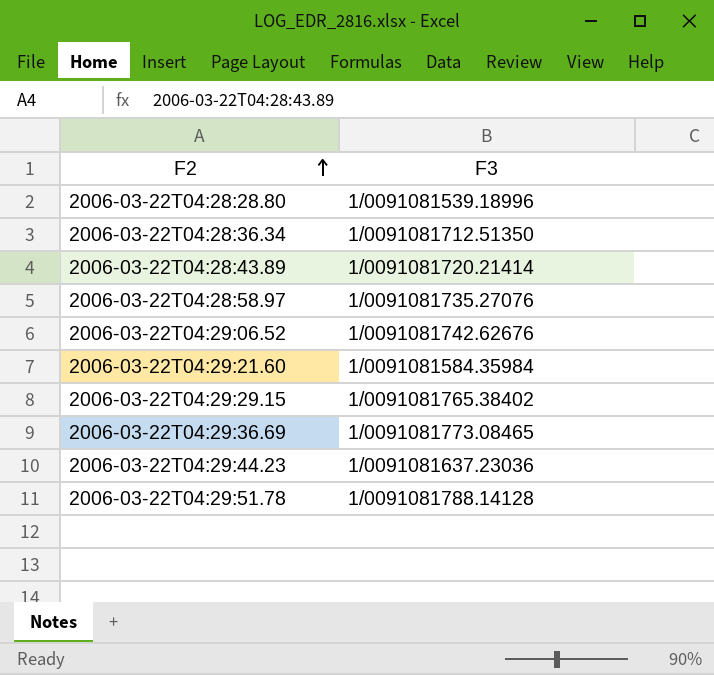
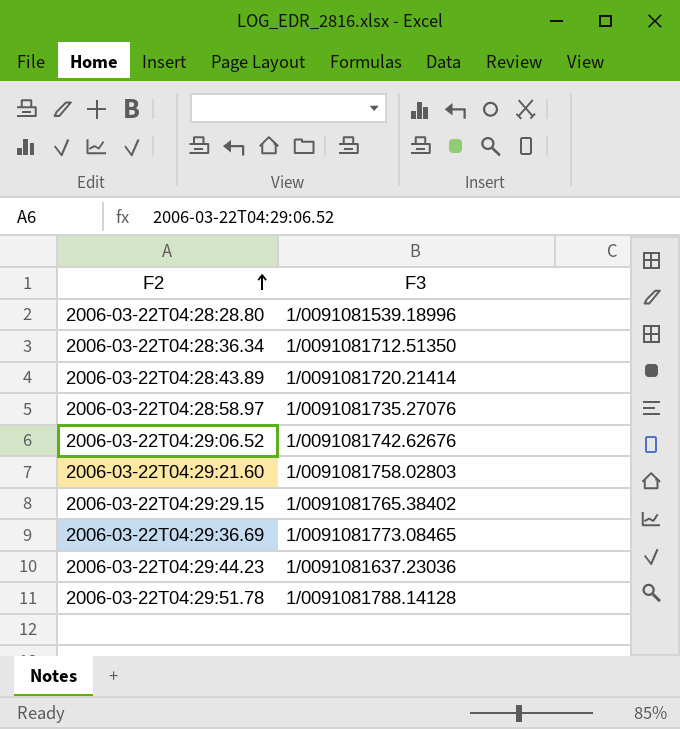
2006-03-22T04:29:21.60 | F3: 1/0091081584.35984 -> 1/0091081758.02803

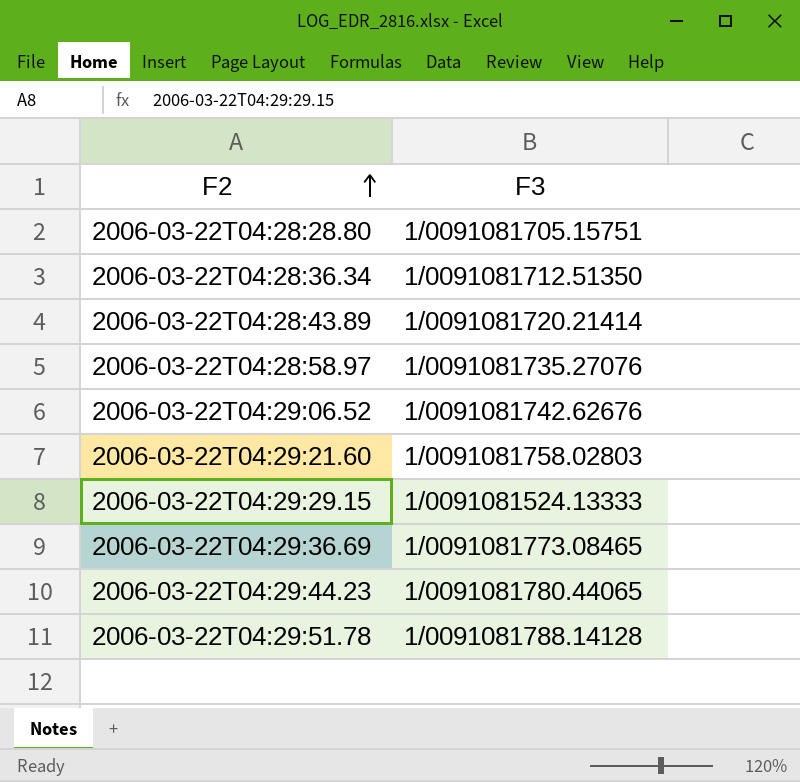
2006-03-22T04:28:28.80 | F3: 1/0091081539.18996 -> 1/0091081705.15751
2006-03-22T04:29:29.15 | F3: 1/0091081765.38402 -> 1/0091081524.13333
2006-03-22T04:29:44.23 | F3: 1/0091081637.23036 -> 1/0091081780.44065

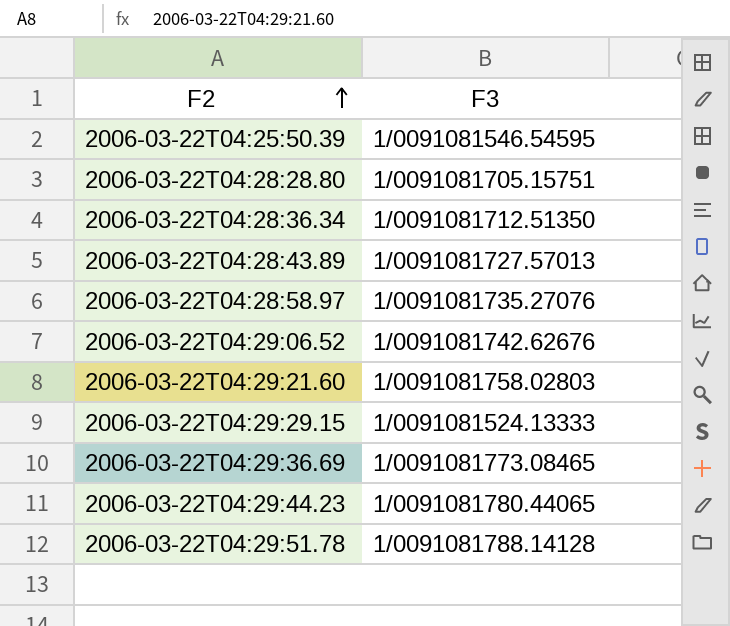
row 2006-03-22T04:25:50.39: none -> 1/0091081546.54595
2006-03-22T04:28:43.89 | F3: 1/0091081720.21414 -> 1/0091081727.57013

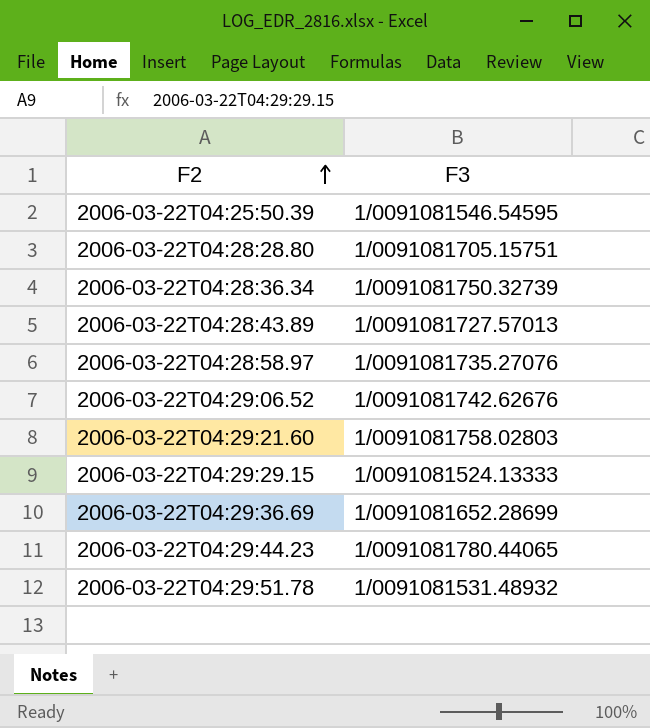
2006-03-22T04:28:36.34 | F3: 1/0091081712.51350 -> 1/0091081750.32739
2006-03-22T04:29:36.69 | F3: 1/0091081773.08465 -> 1/0091081652.28699
2006-03-22T04:29:51.78 | F3: 1/0091081788.14128 -> 1/0091081531.48932

